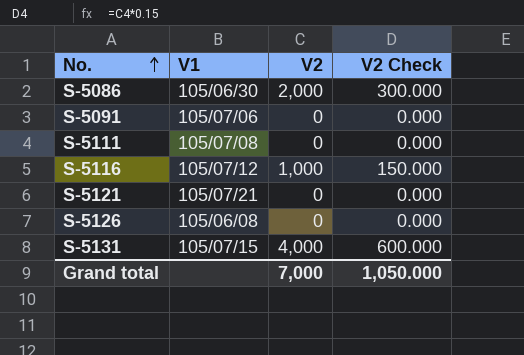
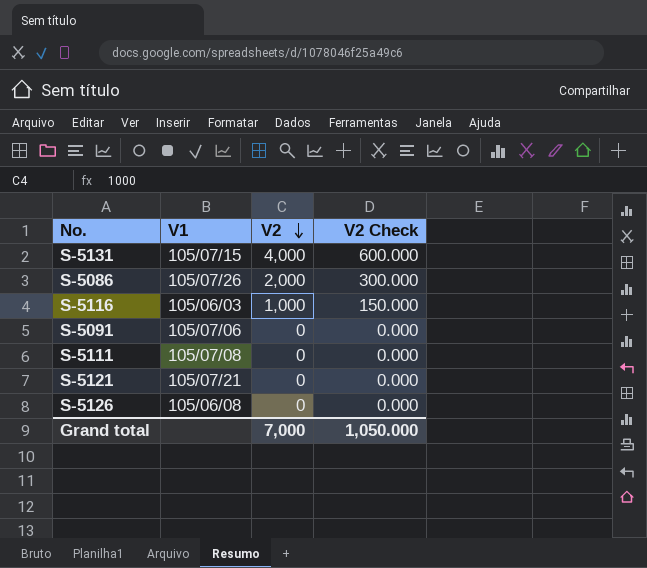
row order: No. ascending -> V2 descending
S-5086 | V1: 105/06/30 -> 105/07/26
S-5116 | V1: 105/07/12 -> 105/06/03

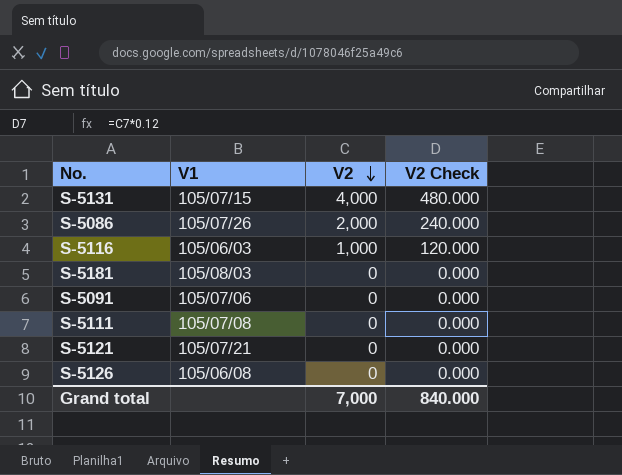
column V2 Check | formula: [V2] * 0.15 -> [V2] * 0.12
row S-5181: none -> 105/08/03 | 0 | 0.000
Grand total | V2 Check: 1,050.000 -> 840.000

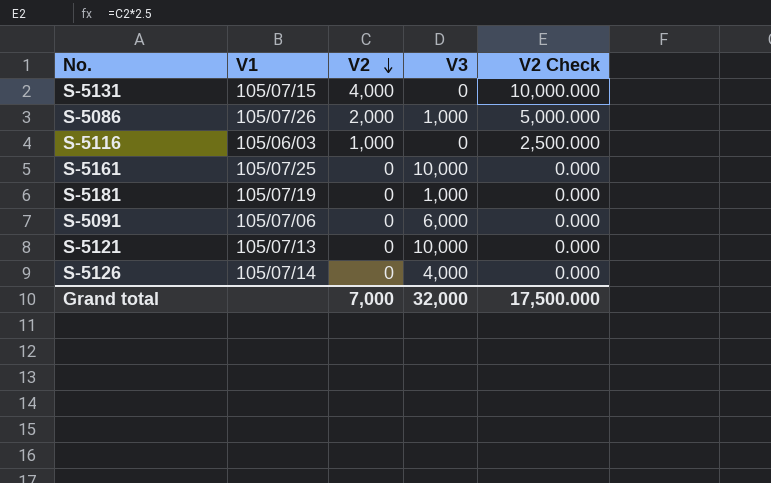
column V3 | position: none -> 4
column V2 Check | formula: [V2] * 0.12 -> [V2] * 2.5
row S-5111: 105/07/08 | 0 | 0.000 -> none
row S-5161: none -> 105/07/25 | 0 | 10,000 | 0.000
S-5181 | V1: 105/08/03 -> 105/07/19
S-5121 | V1: 105/07/21 -> 105/07/13
S-5126 | V1: 105/06/08 -> 105/07/14
Grand total | V2 Check: 840.000 -> 17,500.000

